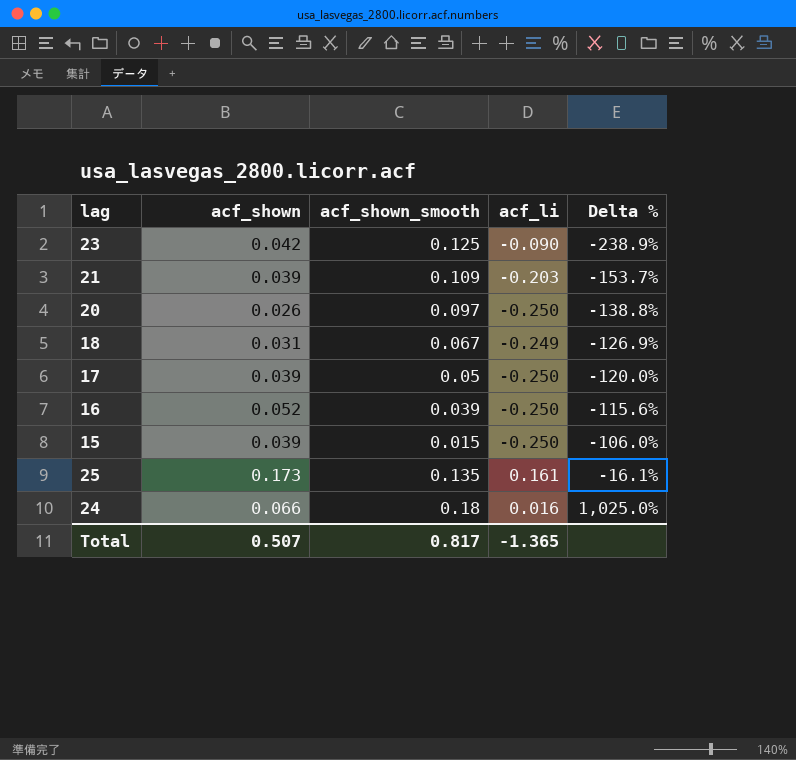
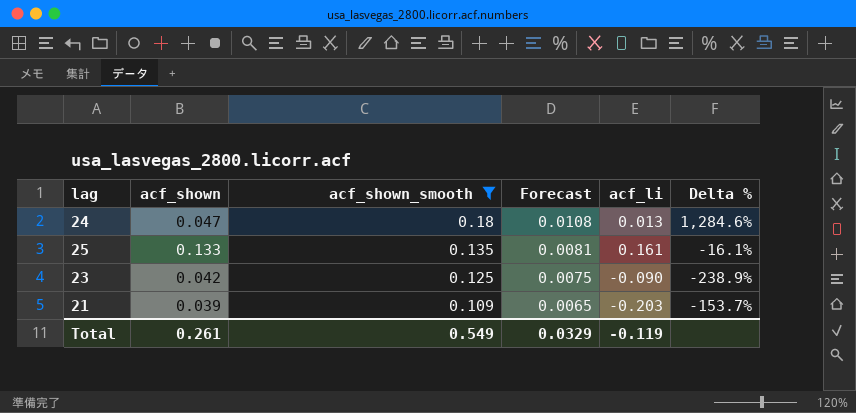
filter: none -> acf_shown_smooth >= 0.109
row order: Delta % ascending -> acf_shown_smooth descending
column Forecast | formula: none -> [acf_shown_smooth] * 0.06
24 | acf_shown: 0.066 -> 0.047
24 | acf_li: 0.016 -> 0.013
24 | Delta %: 1,025.0% -> 1,284.6%
25 | acf_shown: 0.173 -> 0.133
Total | acf_shown: 0.507 -> 0.261
Total | acf_shown_smooth: 0.817 -> 0.549
Total | acf_li: -1.365 -> -0.119

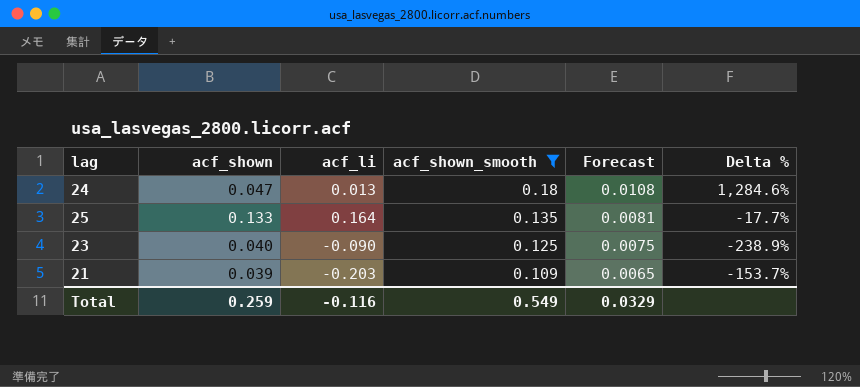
column acf_li | position: 5 -> 3
25 | acf_li: 0.161 -> 0.164
25 | Delta %: -16.1% -> -17.7%
23 | acf_shown: 0.042 -> 0.040
Total | acf_shown: 0.261 -> 0.259
Total | acf_li: -0.119 -> -0.116

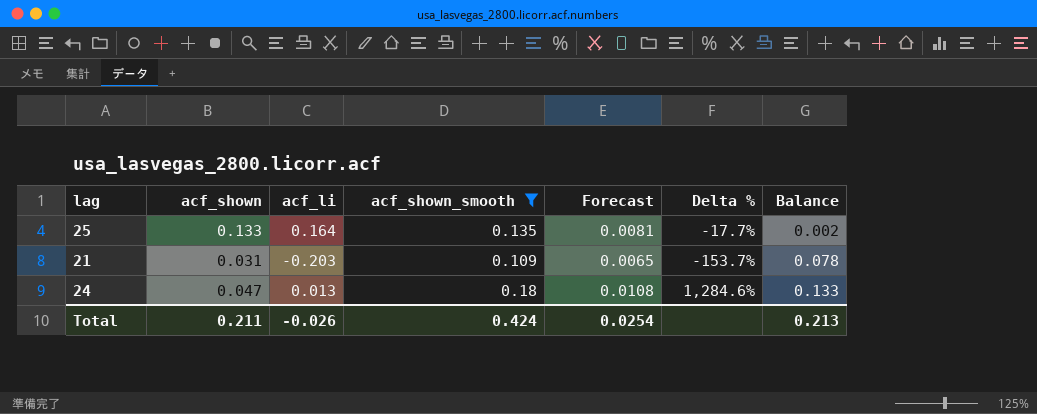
row order: acf_shown_smooth descending -> Balance ascending
column Balance | formula: none -> [acf_shown_smooth] - [acf_shown]
row 23: 0.040 | -0.090 | 0.125 | 0.0075 | -238.9% -> none
21 | acf_shown: 0.039 -> 0.031
Total | acf_shown: 0.259 -> 0.211
Total | acf_li: -0.116 -> -0.026
Total | acf_shown_smooth: 0.549 -> 0.424
Total | Forecast: 0.0329 -> 0.0254

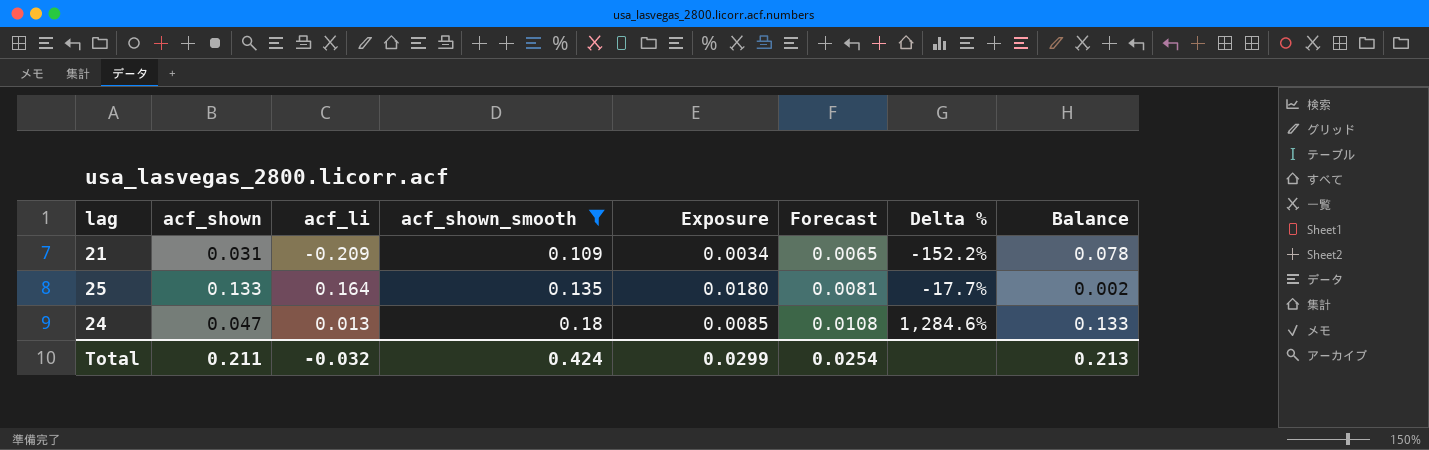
row order: Balance ascending -> acf_shown_smooth ascending
column Exposure | formula: none -> [acf_shown] * [acf_shown_smooth]
21 | acf_li: -0.203 -> -0.209
21 | Delta %: -153.7% -> -152.2%
Total | acf_li: -0.026 -> -0.032

